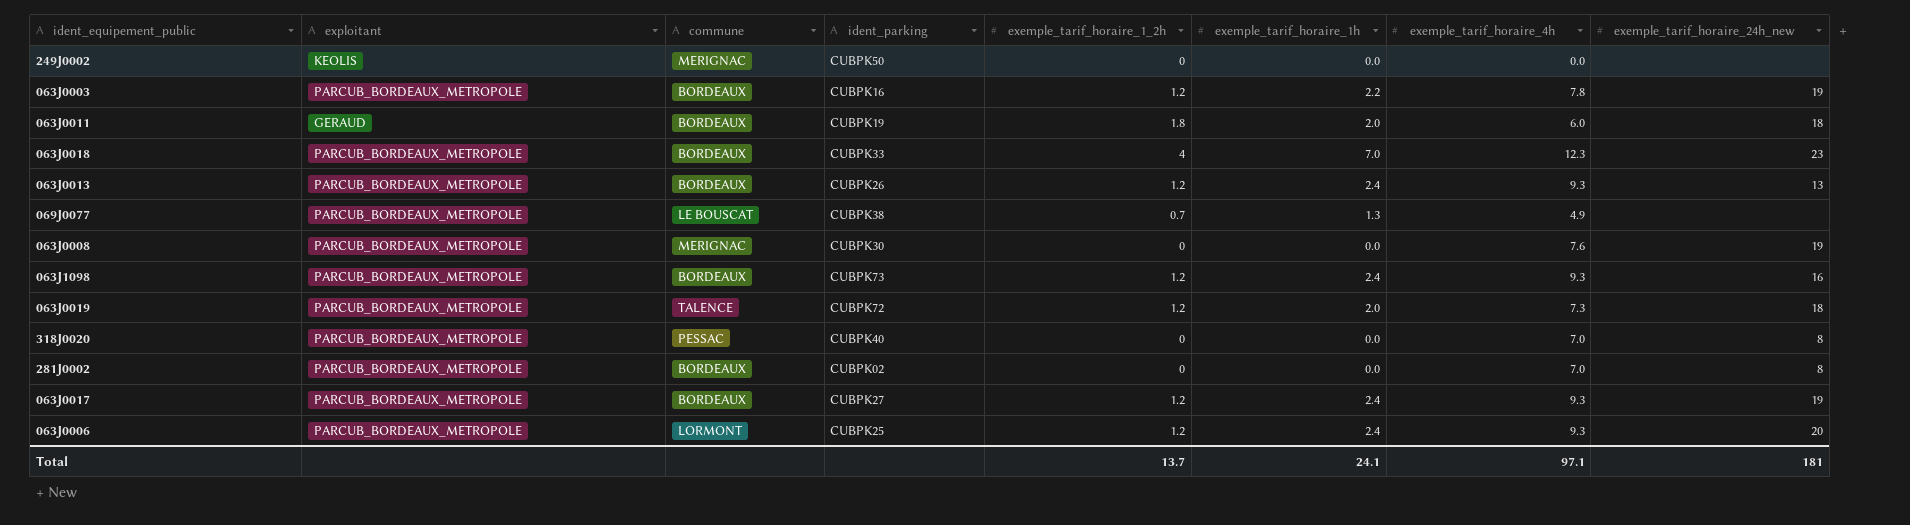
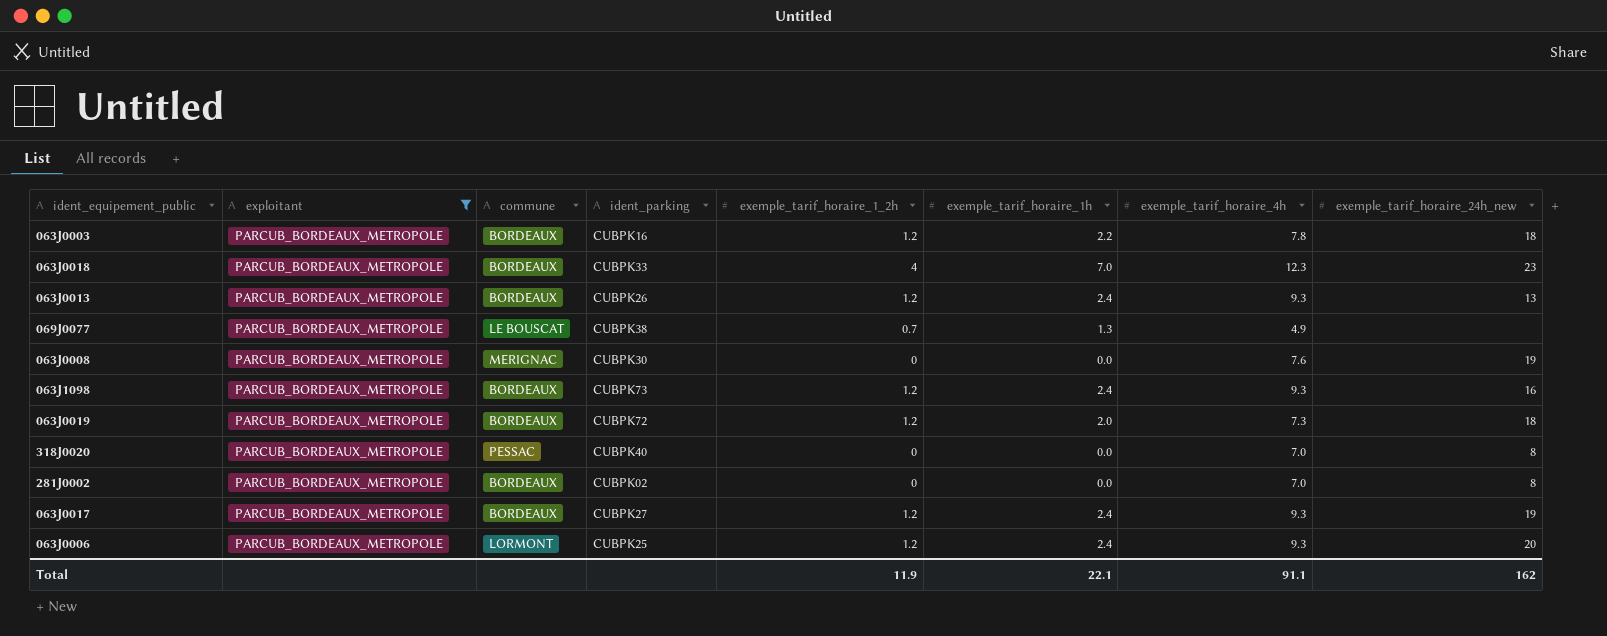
filter: none -> exploitant = PARCUB_BORDEAUX_METROPOLE
063J0003 | exemple_tarif_horaire_24h_new: 19 -> 18
063J0019 | commune: TALENCE -> BORDEAUX
Total | exemple_tarif_horaire_1_2h: 13.7 -> 11.9
Total | exemple_tarif_horaire_1h: 24.1 -> 22.1
Total | exemple_tarif_horaire_4h: 97.1 -> 91.1
Total | exemple_tarif_horaire_24h_new: 181 -> 162

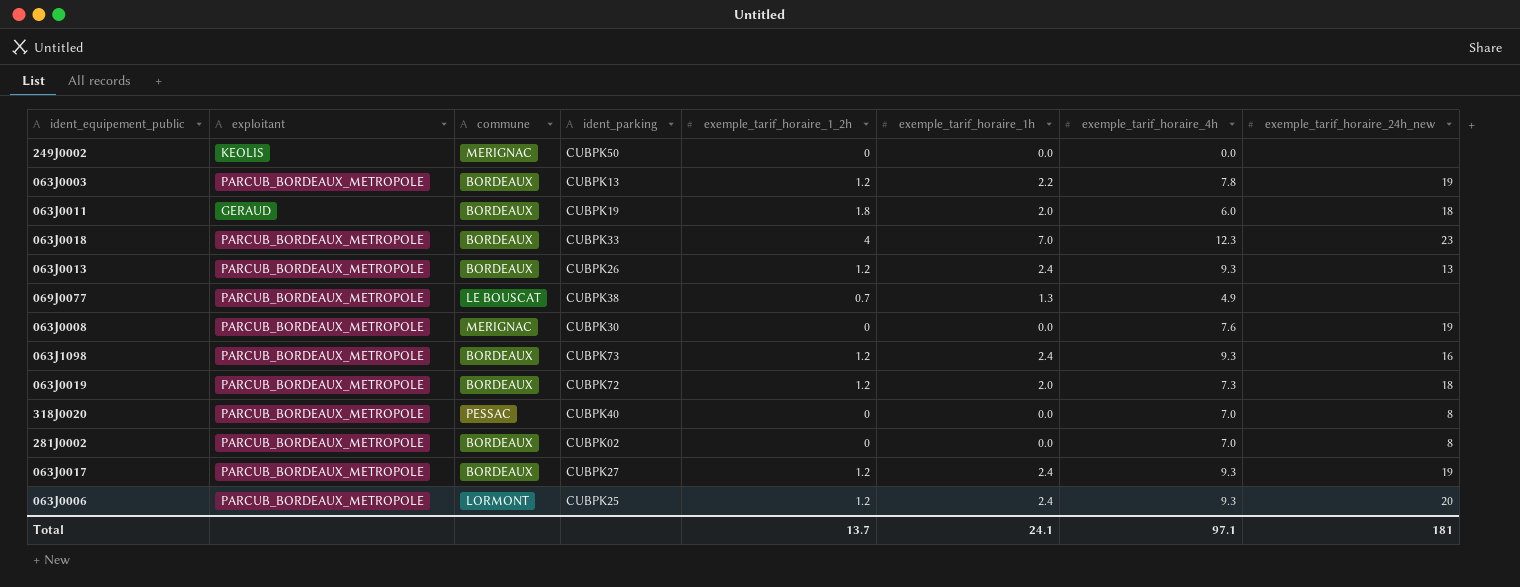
filter: exploitant = PARCUB_BORDEAUX_METROPOLE -> none
063J0003 | ident_parking: CUBPK16 -> CUBPK13
063J0003 | exemple_tarif_horaire_24h_new: 18 -> 19
Total | exemple_tarif_horaire_1_2h: 11.9 -> 13.7
Total | exemple_tarif_horaire_1h: 22.1 -> 24.1
Total | exemple_tarif_horaire_4h: 91.1 -> 97.1
Total | exemple_tarif_horaire_24h_new: 162 -> 181

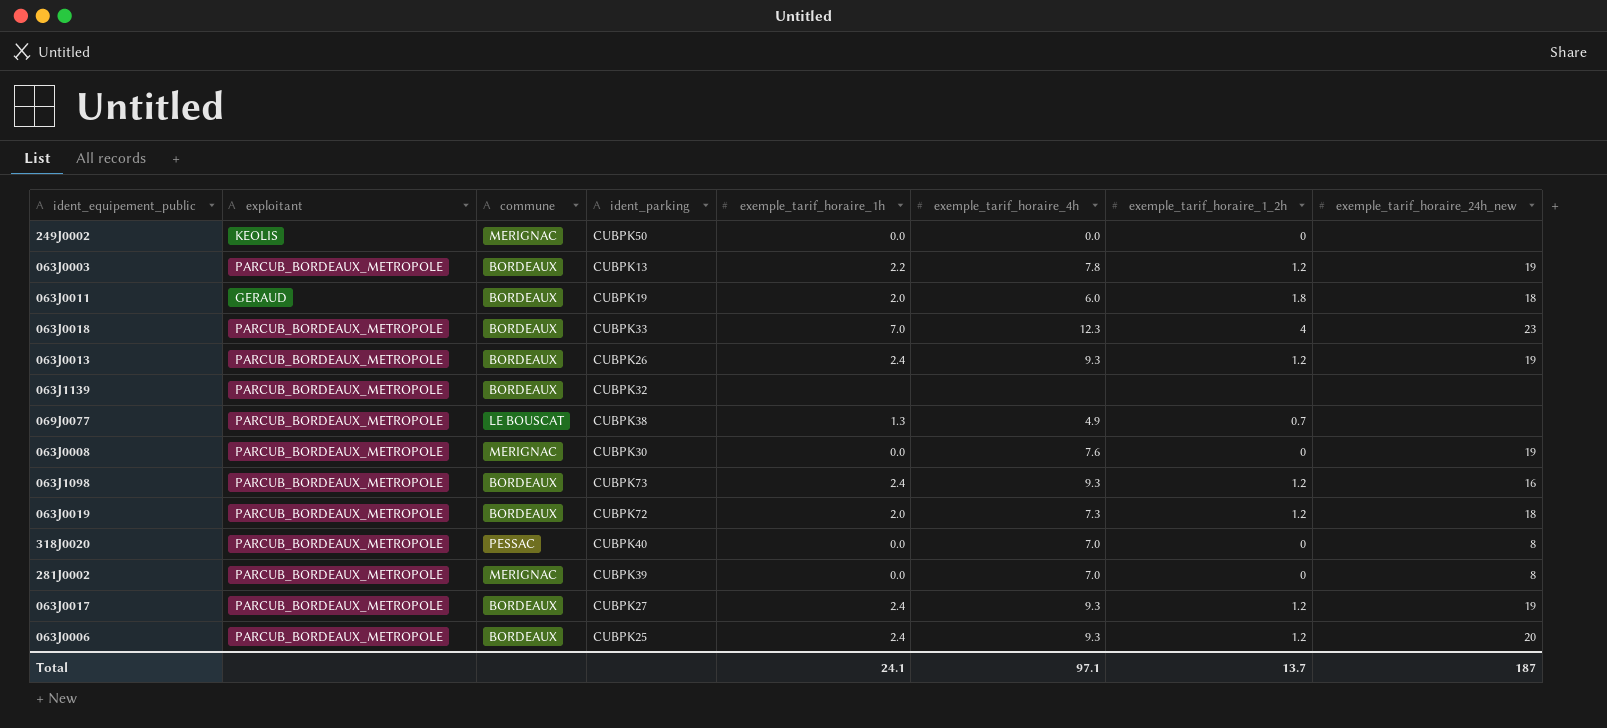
column exemple_tarif_horaire_1_2h | position: 5 -> 7
063J0013 | exemple_tarif_horaire_24h_new: 13 -> 19
row 063J1139: none -> PARCUB_BORDEAUX_METROPOLE | BORDEAUX | CUBPK32 | none | none | none | none
281J0002 | commune: BORDEAUX -> MERIGNAC
281J0002 | ident_parking: CUBPK02 -> CUBPK39
063J0006 | commune: LORMONT -> BORDEAUX
Total | exemple_tarif_horaire_24h_new: 181 -> 187

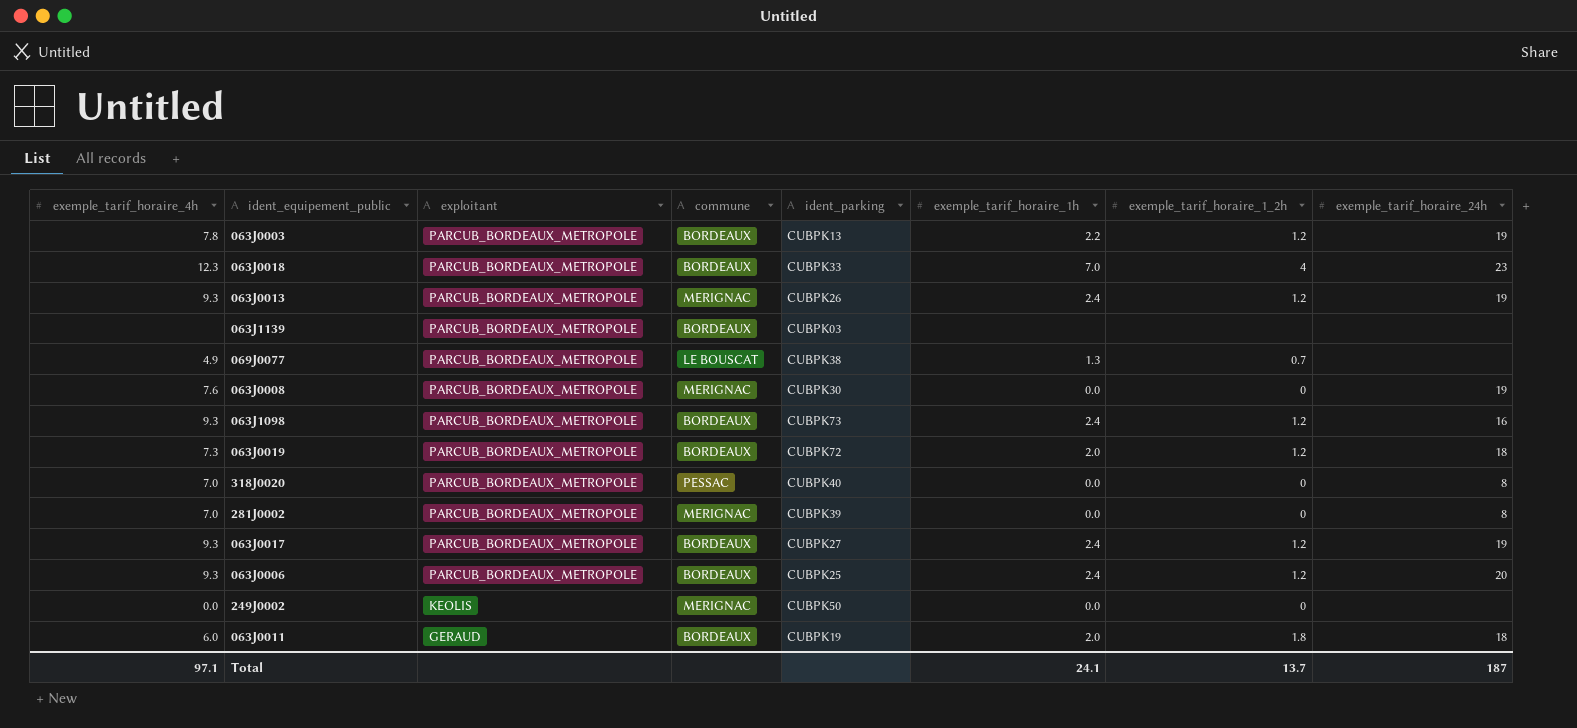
row order: none -> exploitant descending
column exemple_tarif_horaire_4h | position: 6 -> 1
column name: exemple_tarif_horaire_24h_new -> exemple_tarif_horaire_24h
063J0013 | commune: BORDEAUX -> MERIGNAC
063J1139 | ident_parking: CUBPK32 -> CUBPK03

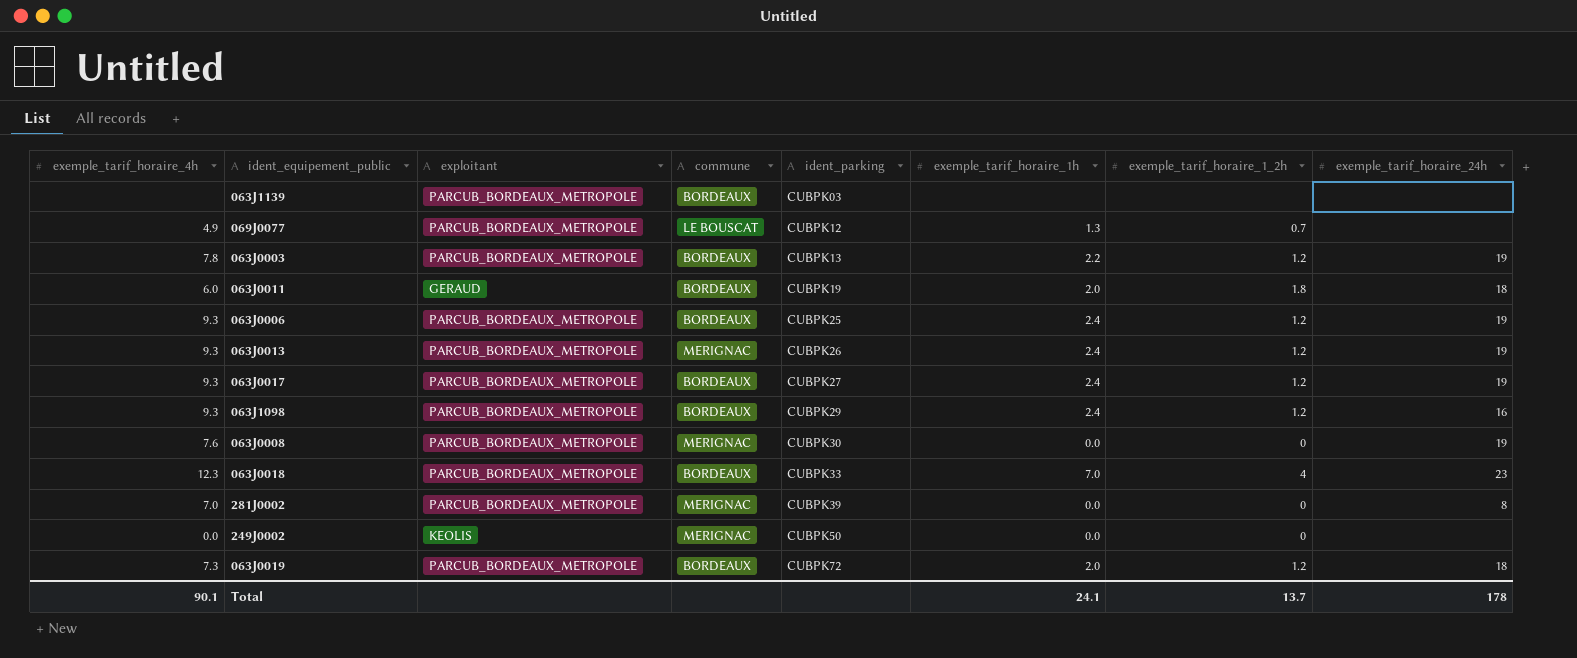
row order: exploitant descending -> ident_parking ascending
row 318J0020: 7.0 | PARCUB_BORDEAUX_METROPOLE | PESSAC | CUBPK40 | 0.0 | 0 | 8 -> none
069J0077 | ident_parking: CUBPK38 -> CUBPK12
063J0006 | exemple_tarif_horaire_24h: 20 -> 19
063J1098 | ident_parking: CUBPK73 -> CUBPK29
Total | exemple_tarif_horaire_4h: 97.1 -> 90.1
Total | exemple_tarif_horaire_24h: 187 -> 178

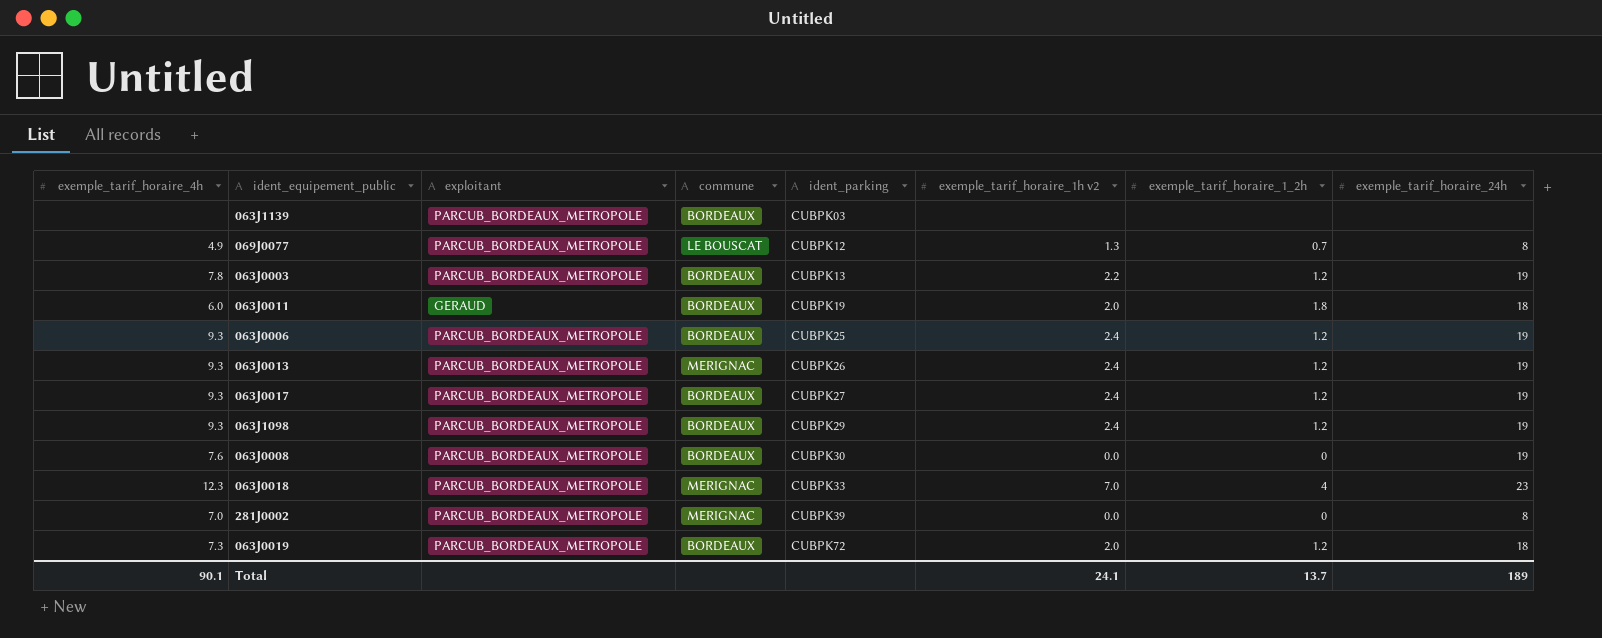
column name: exemple_tarif_horaire_1h -> exemple_tarif_horaire_1h v2
row 249J0002: 0.0 | KEOLIS | MERIGNAC | CUBPK50 | 0.0 | 0 | none -> none
069J0077 | exemple_tarif_horaire_24h: none -> 8
063J1098 | exemple_tarif_horaire_24h: 16 -> 19
063J0008 | commune: MERIGNAC -> BORDEAUX
063J0018 | commune: BORDEAUX -> MERIGNAC
Total | exemple_tarif_horaire_24h: 178 -> 189

